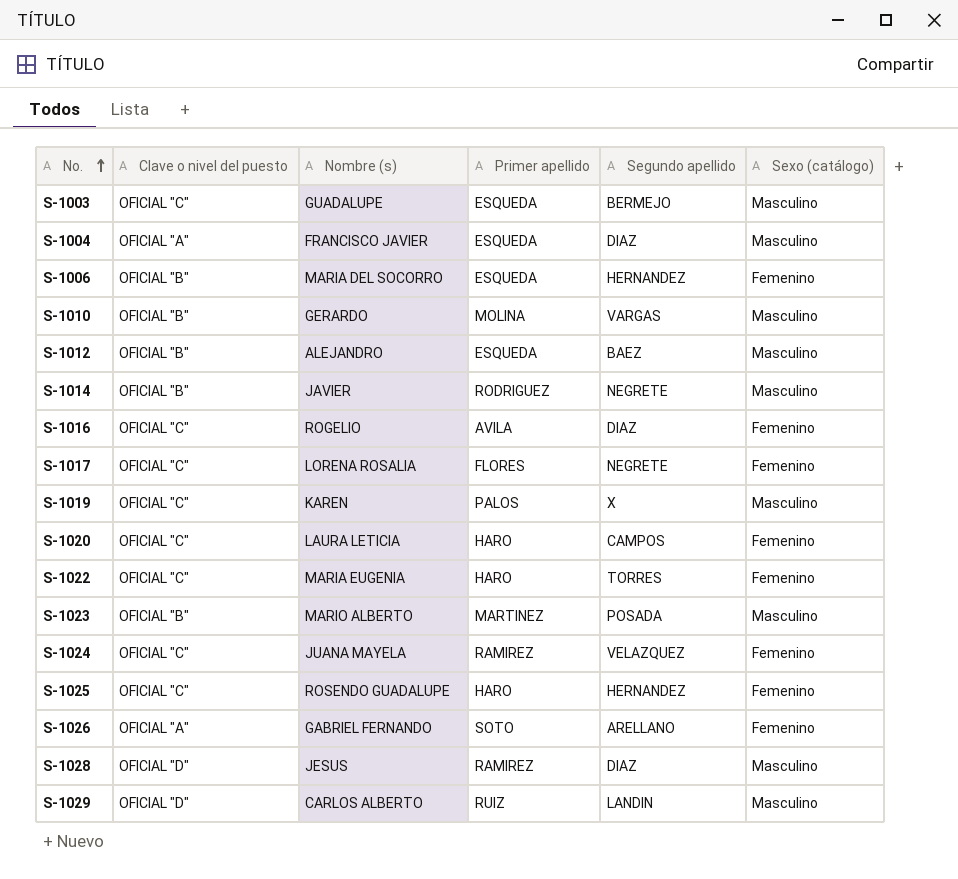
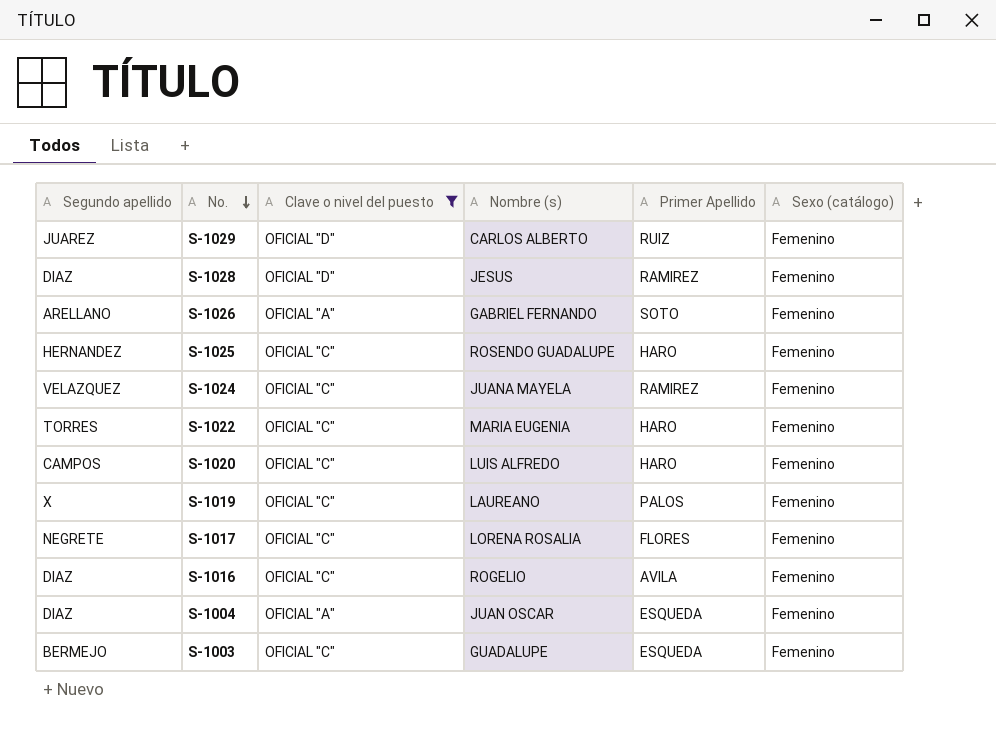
filter: none -> Clave o nivel del puesto != OFICIAL "B"
row order: No. ascending -> No. descending
column Segundo apellido | position: 5 -> 1
column name: Primer apellido -> Primer Apellido
S-1029 | Segundo apellido: LANDIN -> JUAREZ
S-1029 | Sexo (catálogo): Masculino -> Femenino
S-1028 | Sexo (catálogo): Masculino -> Femenino
S-1020 | Nombre (s): LAURA LETICIA -> LUIS ALFREDO
S-1019 | Nombre (s): KAREN -> LAUREANO
S-1019 | Sexo (catálogo): Masculino -> Femenino
S-1004 | Nombre (s): FRANCISCO JAVIER -> JUAN OSCAR
S-1004 | Sexo (catálogo): Masculino -> Femenino
S-1003 | Sexo (catálogo): Masculino -> Femenino

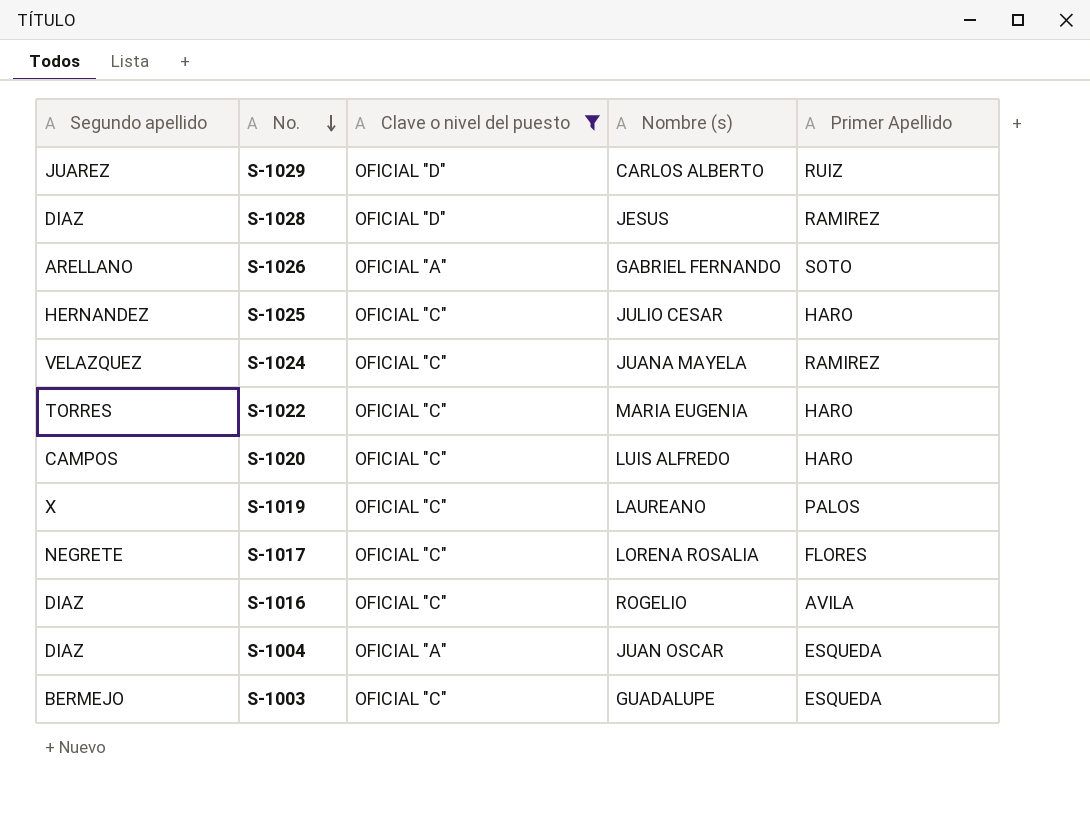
column Sexo (catálogo) | position: 6 -> none
S-1025 | Nombre (s): ROSENDO GUADALUPE -> JULIO CESAR

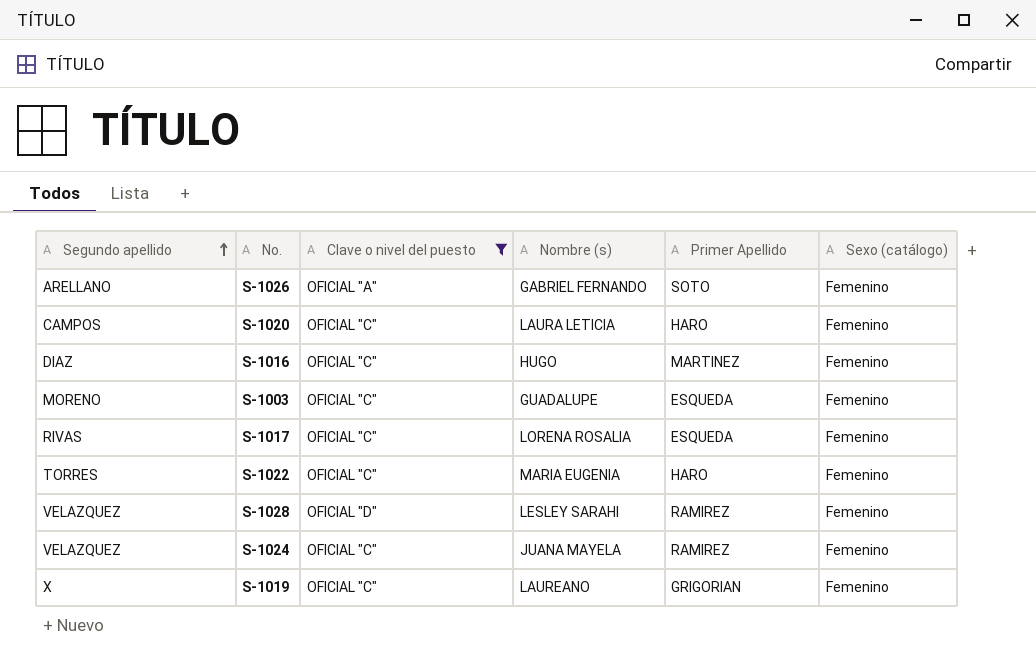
row order: No. descending -> Segundo apellido ascending
column Sexo (catálogo) | position: none -> 6
row S-1029: JUAREZ | OFICIAL "D" | CARLOS ALBERTO | RUIZ -> none
row S-1025: HERNANDEZ | OFICIAL "C" | JULIO CESAR | HARO -> none
row S-1004: DIAZ | OFICIAL "A" | JUAN OSCAR | ESQUEDA -> none
S-1020 | Nombre (s): LUIS ALFREDO -> LAURA LETICIA
S-1016 | Nombre (s): ROGELIO -> HUGO
S-1016 | Primer Apellido: AVILA -> MARTINEZ
S-1003 | Segundo apellido: BERMEJO -> MORENO
S-1017 | Segundo apellido: NEGRETE -> RIVAS
S-1017 | Primer Apellido: FLORES -> ESQUEDA
S-1028 | Segundo apellido: DIAZ -> VELAZQUEZ
S-1028 | Nombre (s): JESUS -> LESLEY SARAHI
S-1019 | Primer Apellido: PALOS -> GRIGORIAN

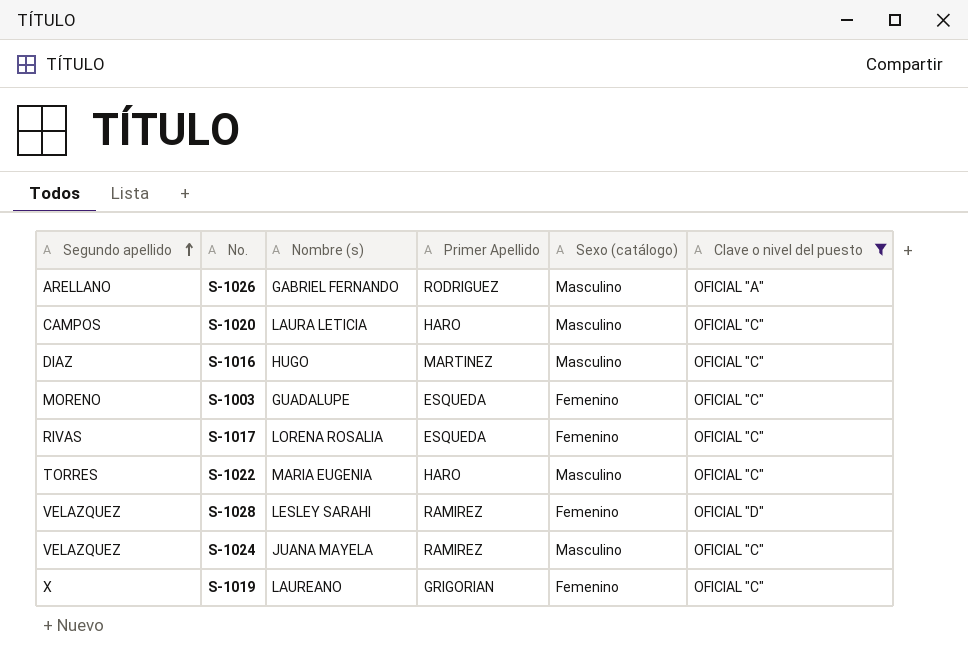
column Clave o nivel del puesto | position: 3 -> 6
S-1026 | Primer Apellido: SOTO -> RODRIGUEZ
S-1026 | Sexo (catálogo): Femenino -> Masculino
S-1020 | Sexo (catálogo): Femenino -> Masculino
S-1016 | Sexo (catálogo): Femenino -> Masculino
S-1022 | Sexo (catálogo): Femenino -> Masculino
S-1024 | Sexo (catálogo): Femenino -> Masculino

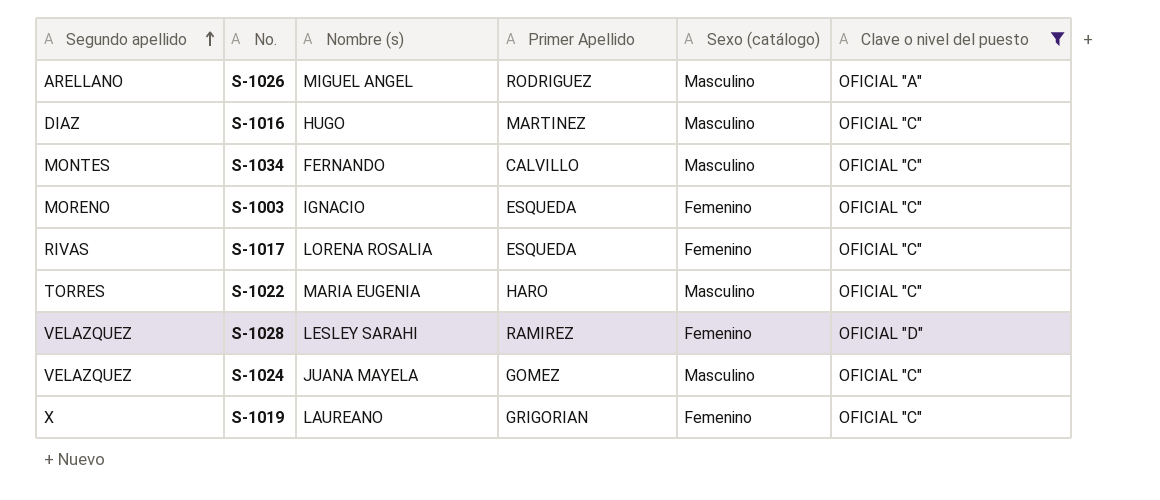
row S-1020: CAMPOS | LAURA LETICIA | HARO | Masculino | OFICIAL "C" -> none
S-1026 | Nombre (s): GABRIEL FERNANDO -> MIGUEL ANGEL
row S-1034: none -> MONTES | FERNANDO | CALVILLO | Masculino | OFICIAL "C"
S-1003 | Nombre (s): GUADALUPE -> IGNACIO
S-1024 | Primer Apellido: RAMIREZ -> GOMEZ

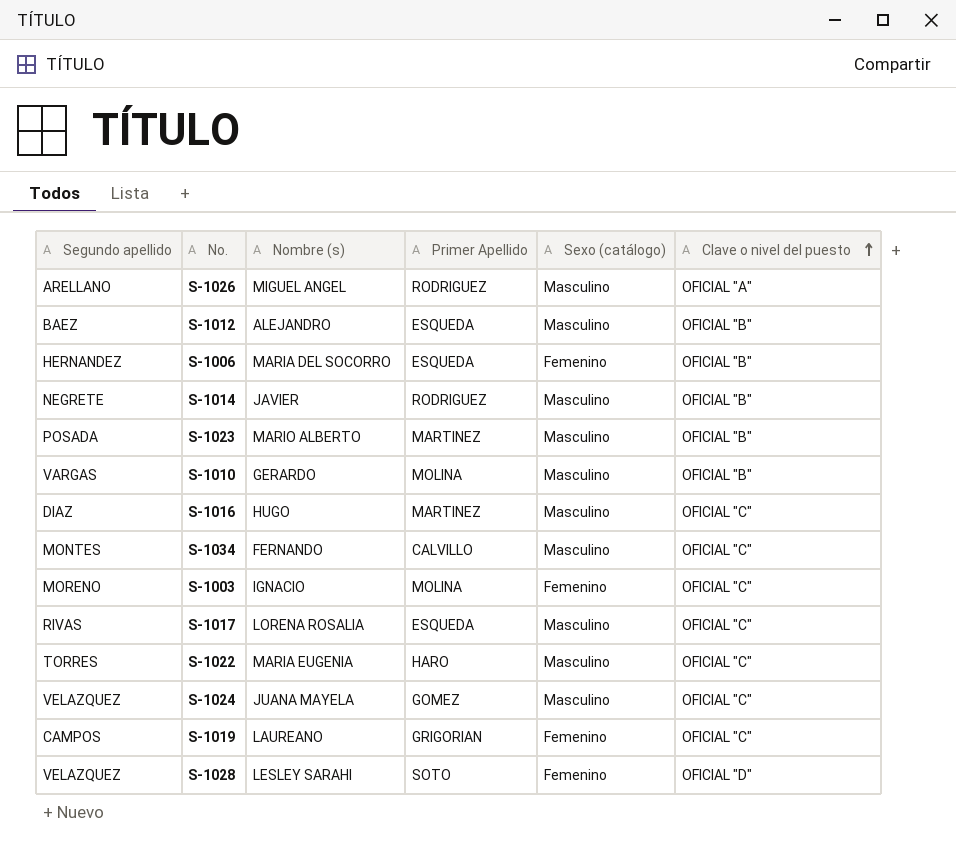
filter: Clave o nivel del puesto != OFICIAL "B" -> none
row order: Segundo apellido ascending -> Clave o nivel del puesto ascending
S-1003 | Primer Apellido: ESQUEDA -> MOLINA
S-1017 | Sexo (catálogo): Femenino -> Masculino
S-1019 | Segundo apellido: X -> CAMPOS
S-1028 | Primer Apellido: RAMIREZ -> SOTO

